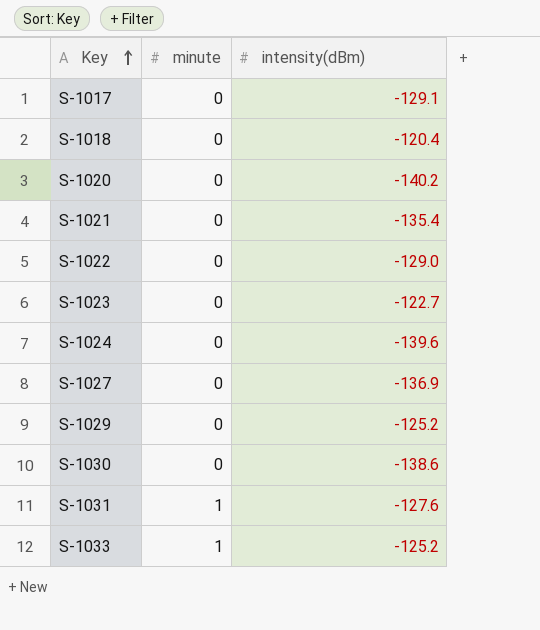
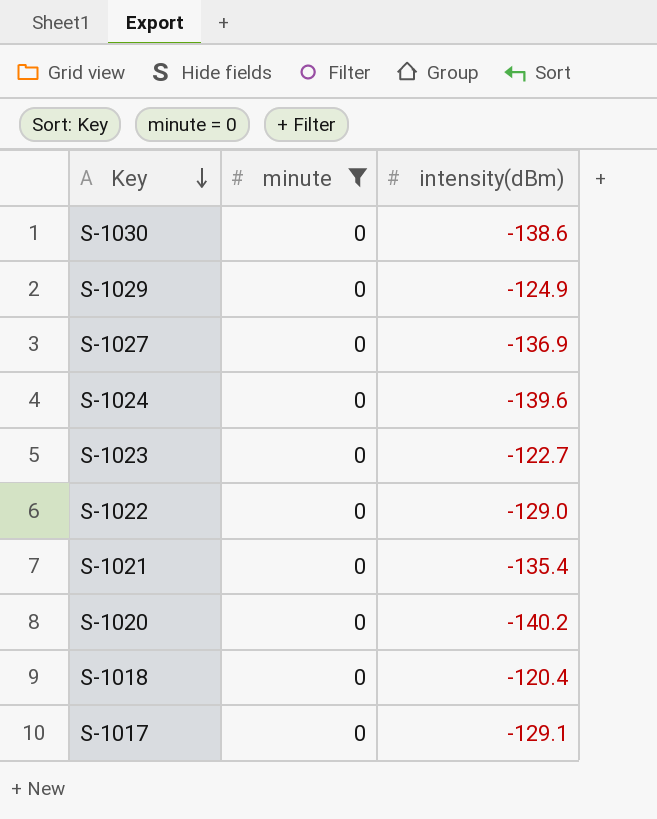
filter: none -> minute = 0
row order: Key ascending -> Key descending
S-1029 | intensity(dBm): -125.2 -> -124.9

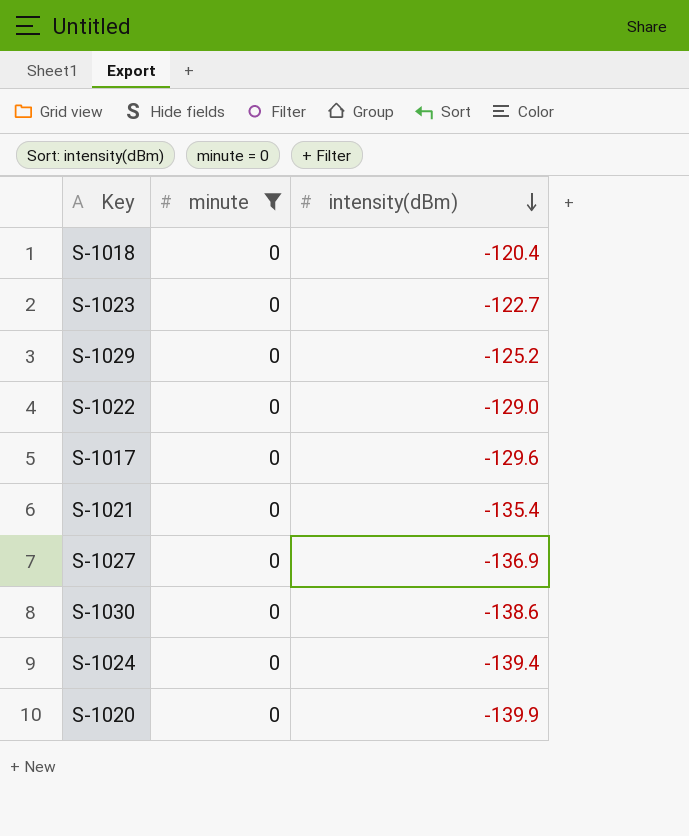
row order: Key descending -> intensity(dBm) descending
S-1029 | intensity(dBm): -124.9 -> -125.2
S-1017 | intensity(dBm): -129.1 -> -129.6
S-1024 | intensity(dBm): -139.6 -> -139.4
S-1020 | intensity(dBm): -140.2 -> -139.9

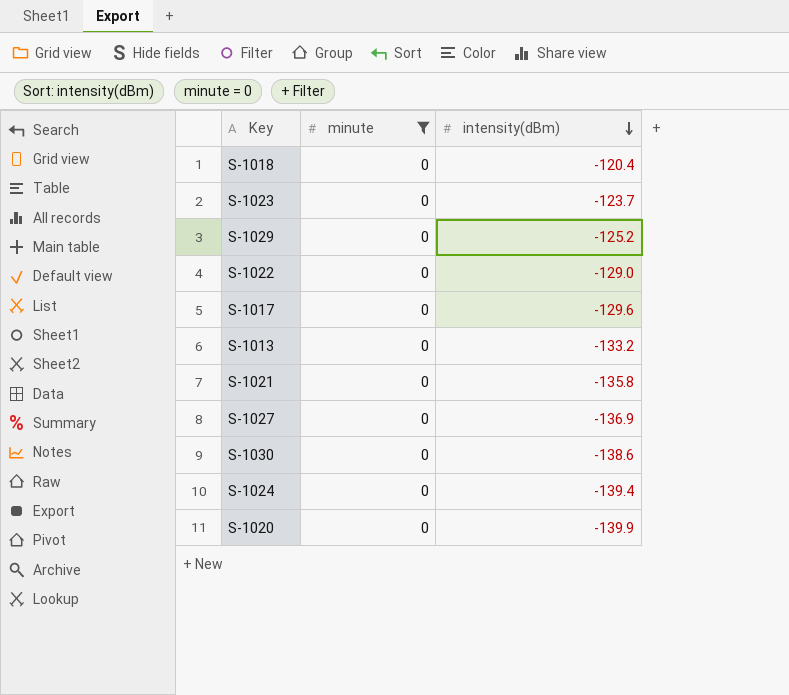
S-1023 | intensity(dBm): -122.7 -> -123.7
row S-1013: none -> 0 | -133.2
S-1021 | intensity(dBm): -135.4 -> -135.8

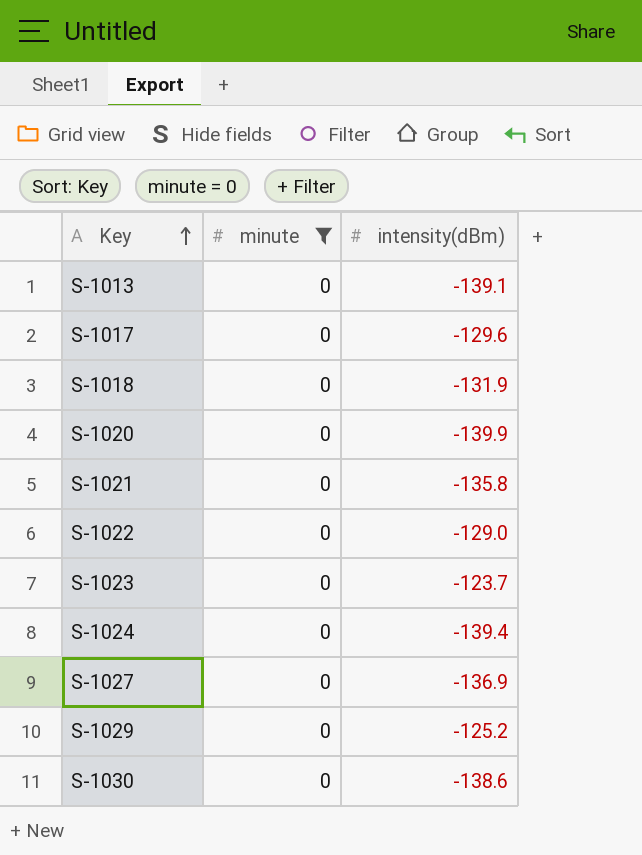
row order: intensity(dBm) descending -> Key ascending
S-1013 | intensity(dBm): -133.2 -> -139.1
S-1018 | intensity(dBm): -120.4 -> -131.9

